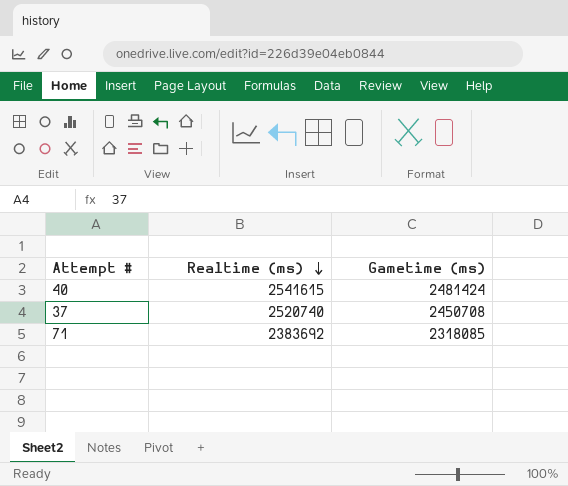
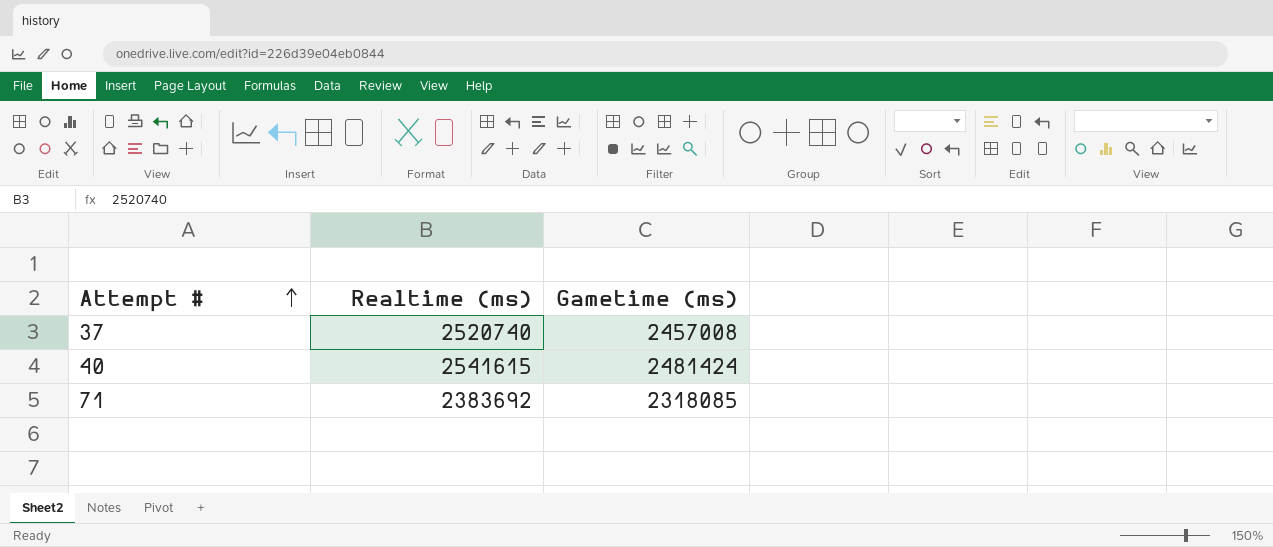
row order: Realtime (ms) descending -> Attempt # ascending
37 | Gametime (ms): 2450708 -> 2457008

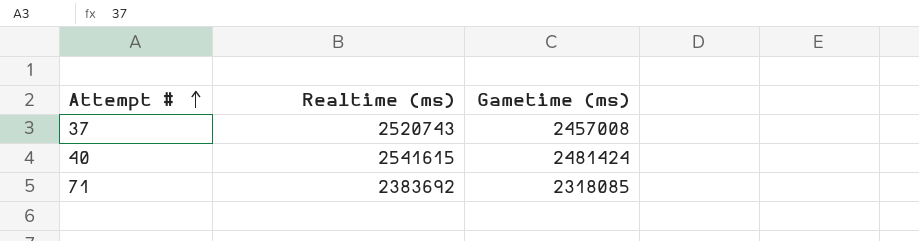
37 | Realtime (ms): 2520740 -> 2520743

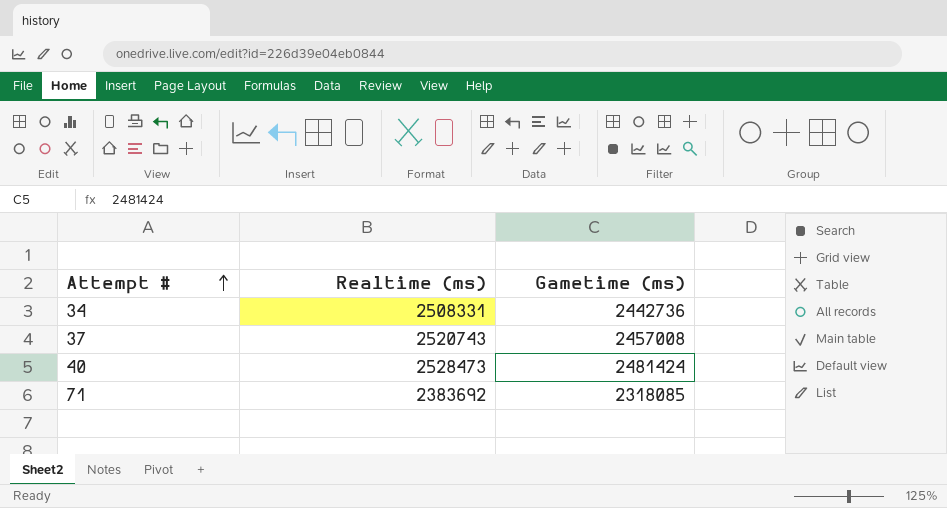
row 34: none -> 2508331 | 2442736
40 | Realtime (ms): 2541615 -> 2528473

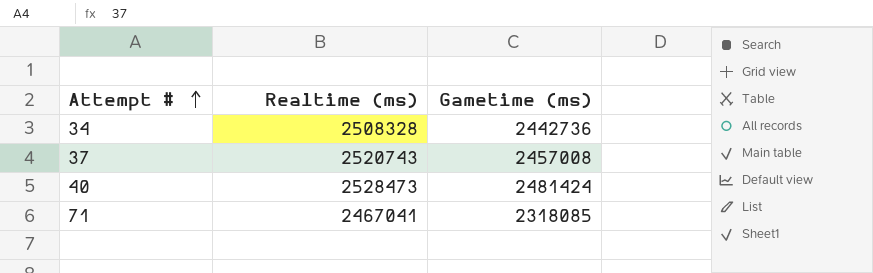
34 | Realtime (ms): 2508331 -> 2508328
71 | Realtime (ms): 2383692 -> 2467041

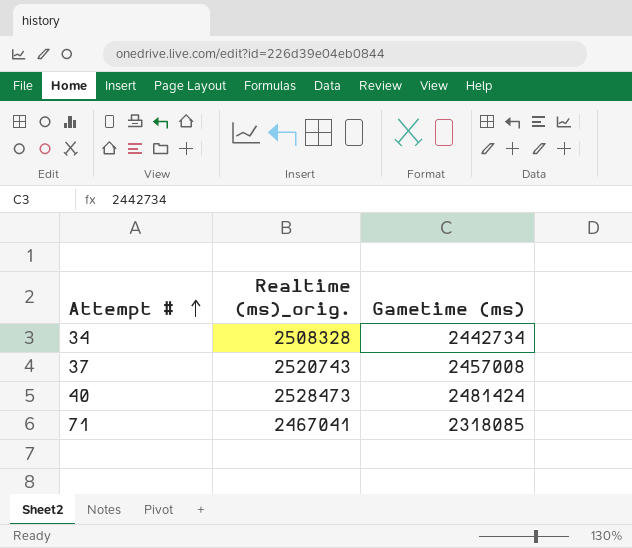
column name: Realtime (ms) -> Realtime (ms)_orig.
34 | Gametime (ms): 2442736 -> 2442734

